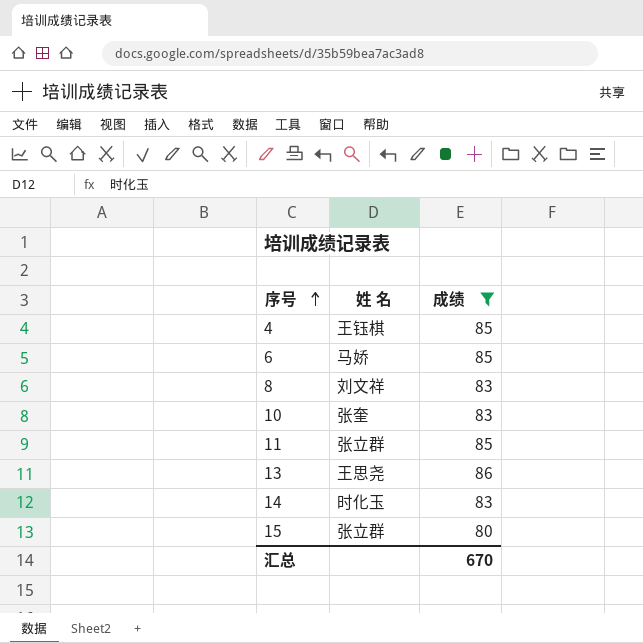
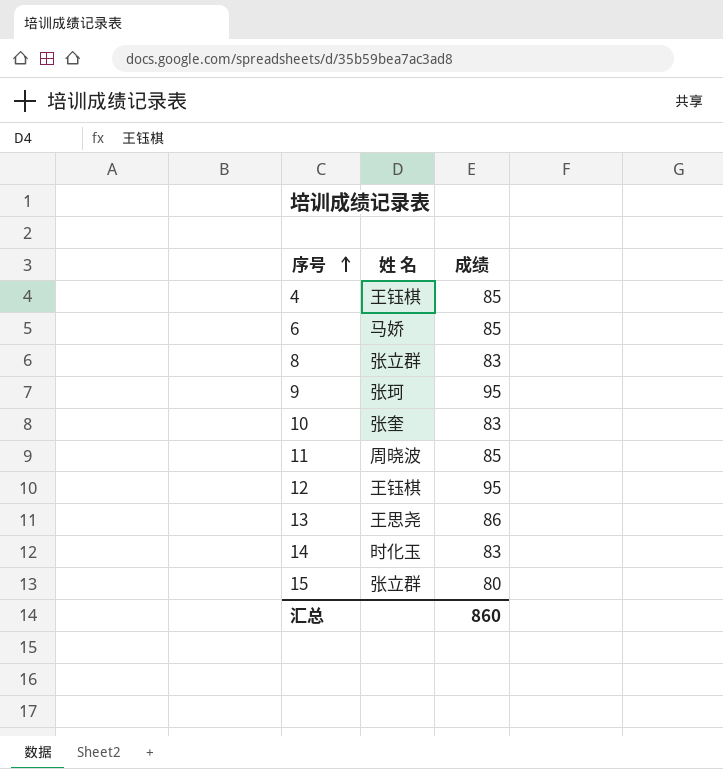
filter: 成绩 != 95 -> none
8 | 姓 名: 刘文祥 -> 张立群
11 | 姓 名: 张立群 -> 周晓波
汇总 | 成绩: 670 -> 860

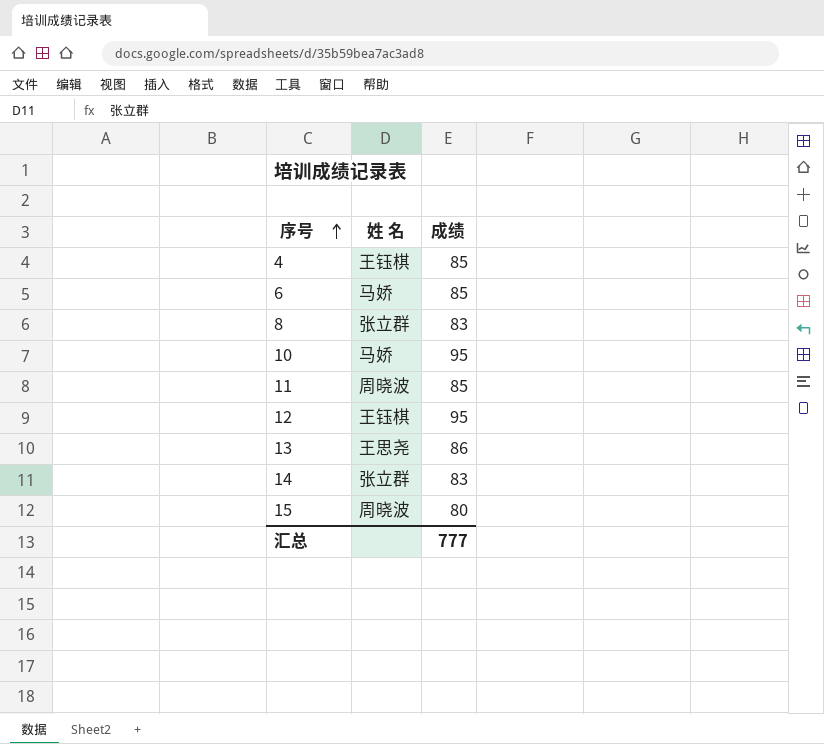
row 9: 张珂 | 95 -> none
10 | 姓 名: 张奎 -> 马娇
10 | 成绩: 83 -> 95
14 | 姓 名: 时化玉 -> 张立群
15 | 姓 名: 张立群 -> 周晓波
汇总 | 成绩: 860 -> 777

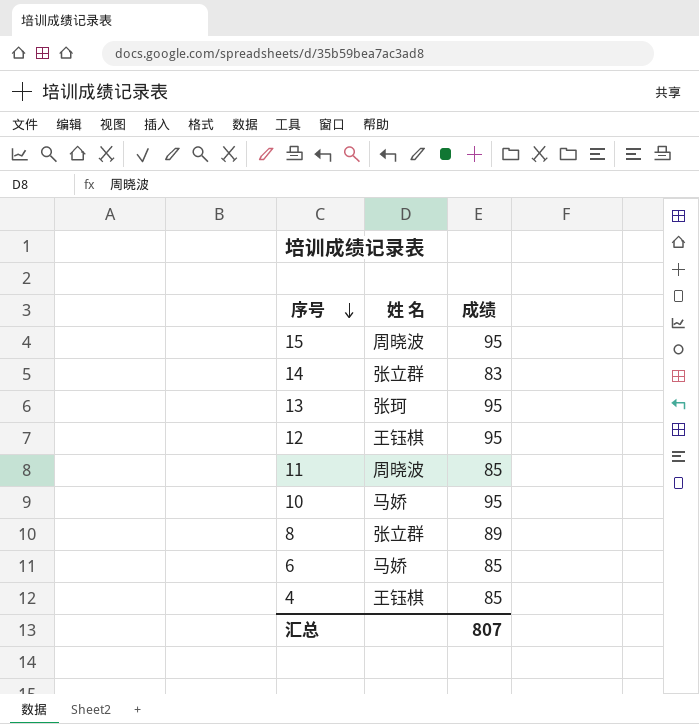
row order: 序号 ascending -> 序号 descending
15 | 成绩: 80 -> 95
13 | 姓 名: 王思尧 -> 张珂
13 | 成绩: 86 -> 95
8 | 成绩: 83 -> 89
汇总 | 成绩: 777 -> 807

